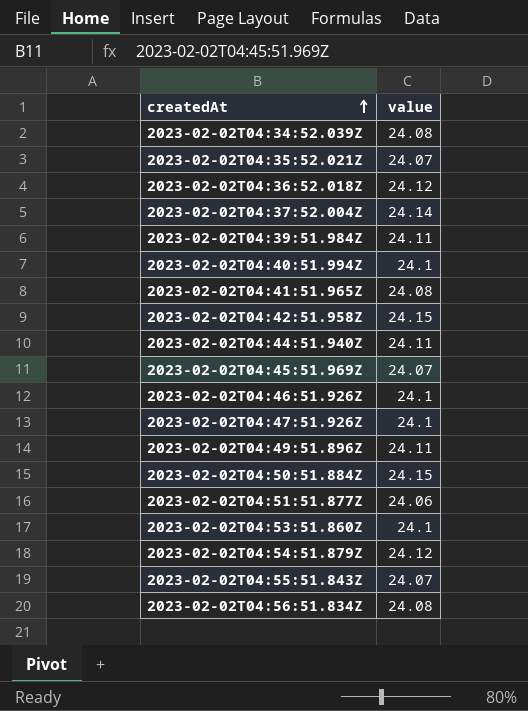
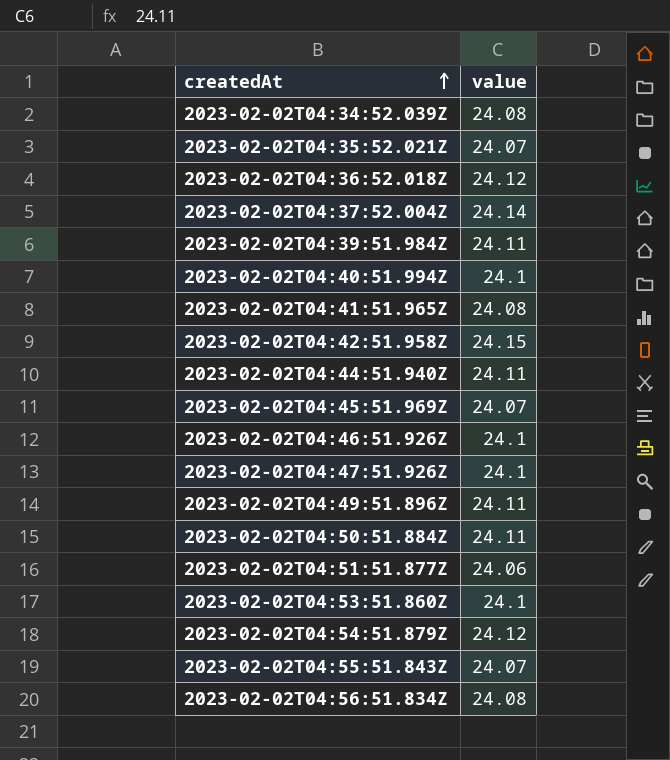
2023-02-02T04:50:51.884Z | value: 24.15 -> 24.11

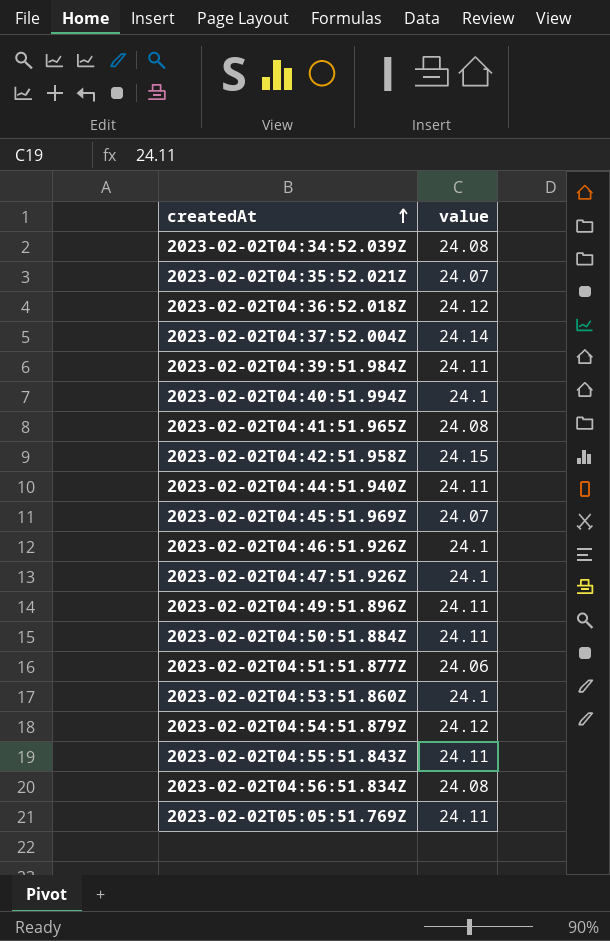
2023-02-02T04:55:51.843Z | value: 24.07 -> 24.11
row 2023-02-02T05:05:51.769Z: none -> 24.11

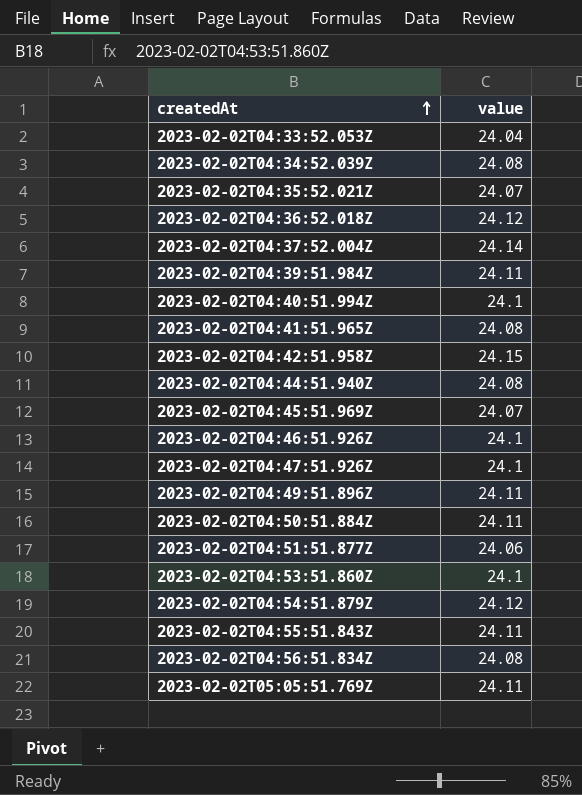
row 2023-02-02T04:33:52.053Z: none -> 24.04
2023-02-02T04:44:51.940Z | value: 24.11 -> 24.08

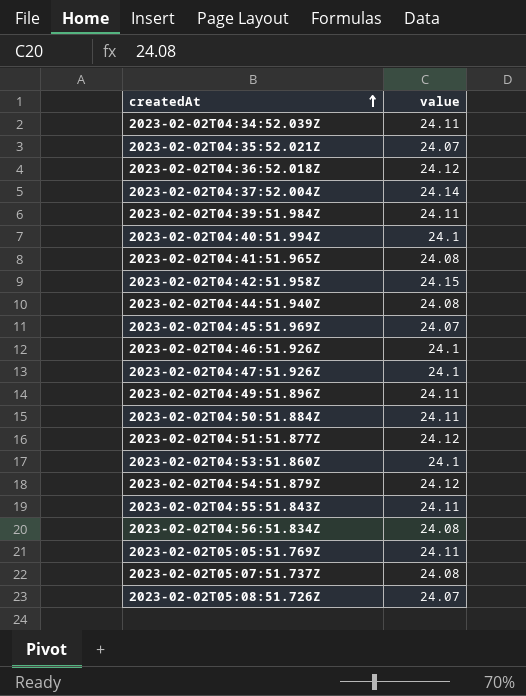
row 2023-02-02T04:33:52.053Z: 24.04 -> none
2023-02-02T04:34:52.039Z | value: 24.08 -> 24.11
2023-02-02T04:51:51.877Z | value: 24.06 -> 24.12
row 2023-02-02T05:07:51.737Z: none -> 24.08
row 2023-02-02T05:08:51.726Z: none -> 24.07

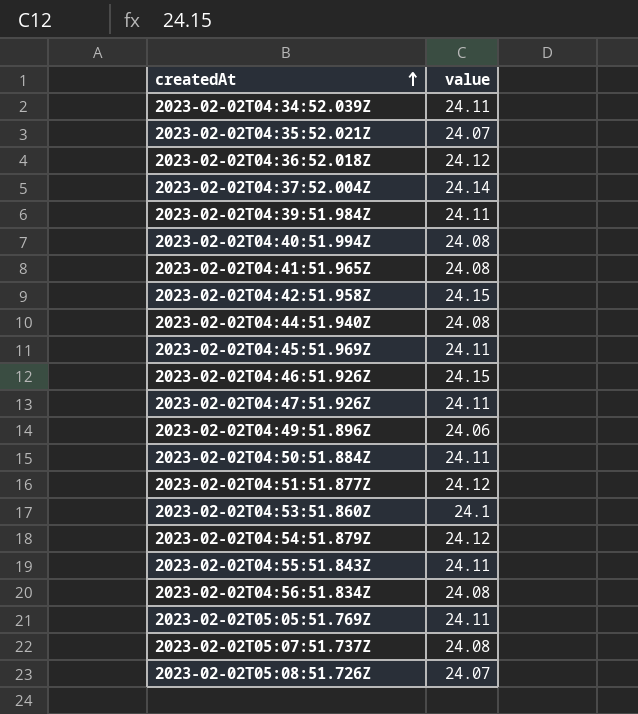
2023-02-02T04:40:51.994Z | value: 24.1 -> 24.08
2023-02-02T04:45:51.969Z | value: 24.07 -> 24.11
2023-02-02T04:46:51.926Z | value: 24.1 -> 24.15
2023-02-02T04:47:51.926Z | value: 24.1 -> 24.11
2023-02-02T04:49:51.896Z | value: 24.11 -> 24.06

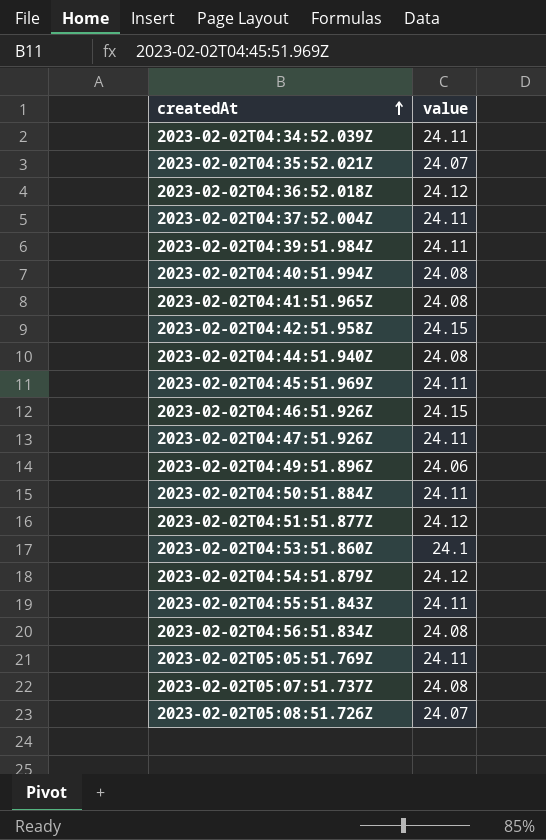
2023-02-02T04:37:52.004Z | value: 24.14 -> 24.11

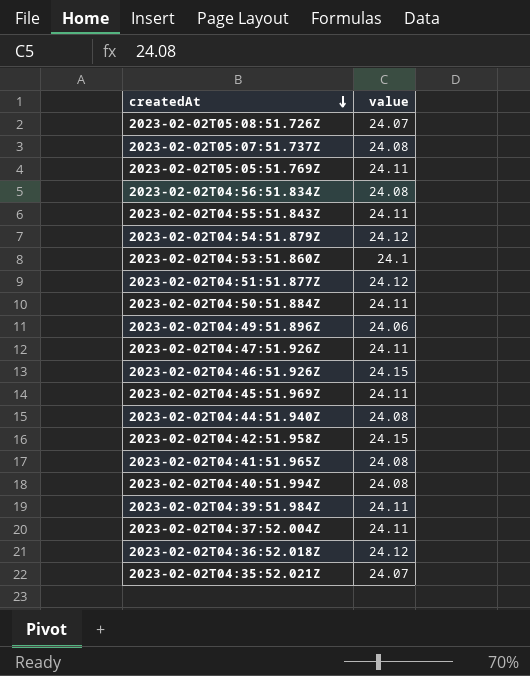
row order: createdAt ascending -> createdAt descending
row 2023-02-02T04:34:52.039Z: 24.11 -> none

